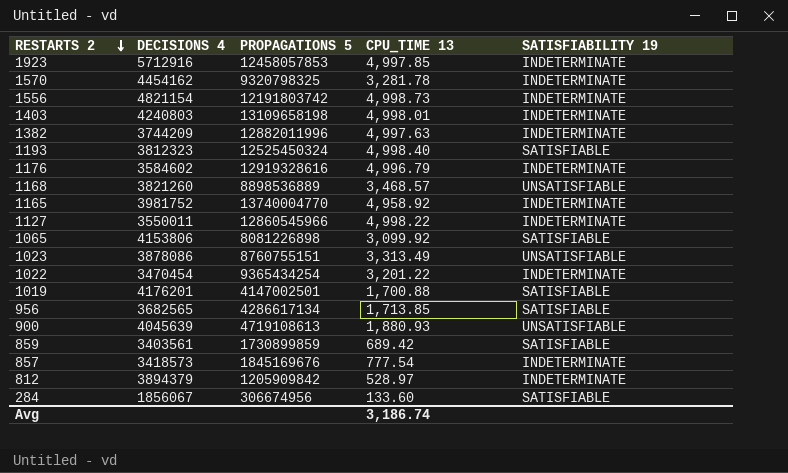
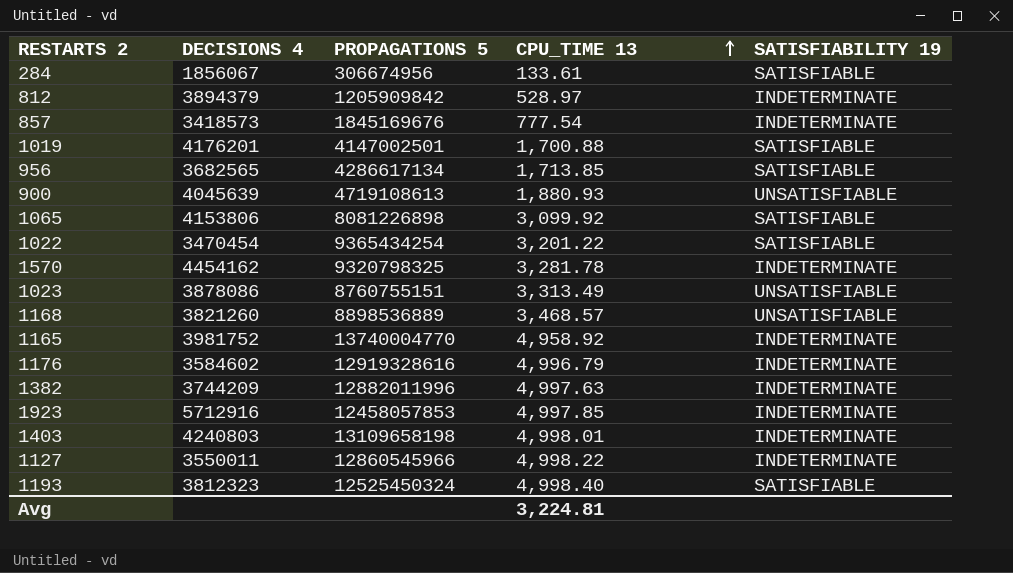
row order: RESTARTS 2 descending -> CPU_TIME 13 ascending
row 1556: 4821154 | 12191803742 | 4,998.73 | INDETERMINATE -> none
row 859: 3403561 | 1730899859 | 689.42 | SATISFIABLE -> none
284 | CPU_TIME 13: 133.60 -> 133.61
1022 | SATISFIABILITY 19: INDETERMINATE -> SATISFIABLE
Avg | CPU_TIME 13: 3,186.74 -> 3,224.81

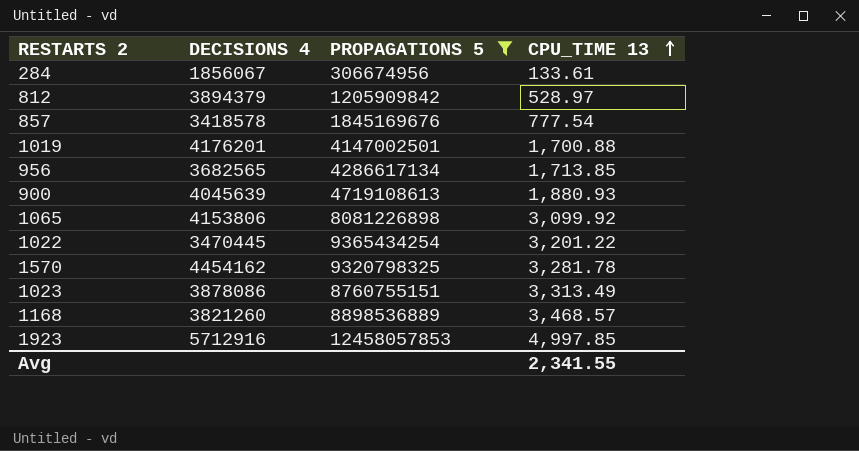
filter: none -> PROPAGATIONS 5 <= 12458057853
column SATISFIABILITY 19 | position: 5 -> none
857 | DECISIONS 4: 3418573 -> 3418578
1022 | DECISIONS 4: 3470454 -> 3470445
Avg | CPU_TIME 13: 3,224.81 -> 2,341.55

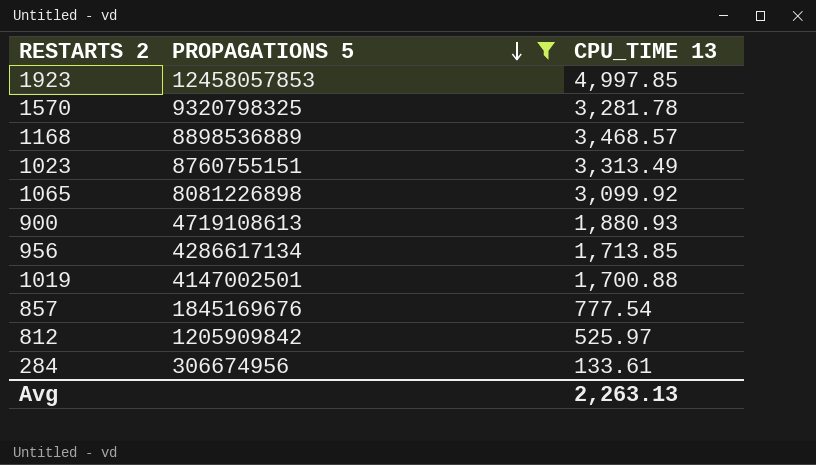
row order: CPU_TIME 13 ascending -> PROPAGATIONS 5 descending
column DECISIONS 4 | position: 2 -> none
row 1022: 3470445 | 9365434254 | 3,201.22 -> none
812 | CPU_TIME 13: 528.97 -> 525.97
Avg | CPU_TIME 13: 2,341.55 -> 2,263.13

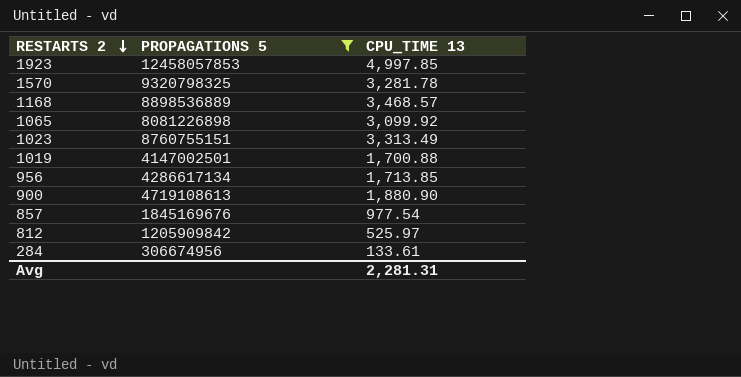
row order: PROPAGATIONS 5 descending -> RESTARTS 2 descending
900 | CPU_TIME 13: 1,880.93 -> 1,880.90
857 | CPU_TIME 13: 777.54 -> 977.54
Avg | CPU_TIME 13: 2,263.13 -> 2,281.31

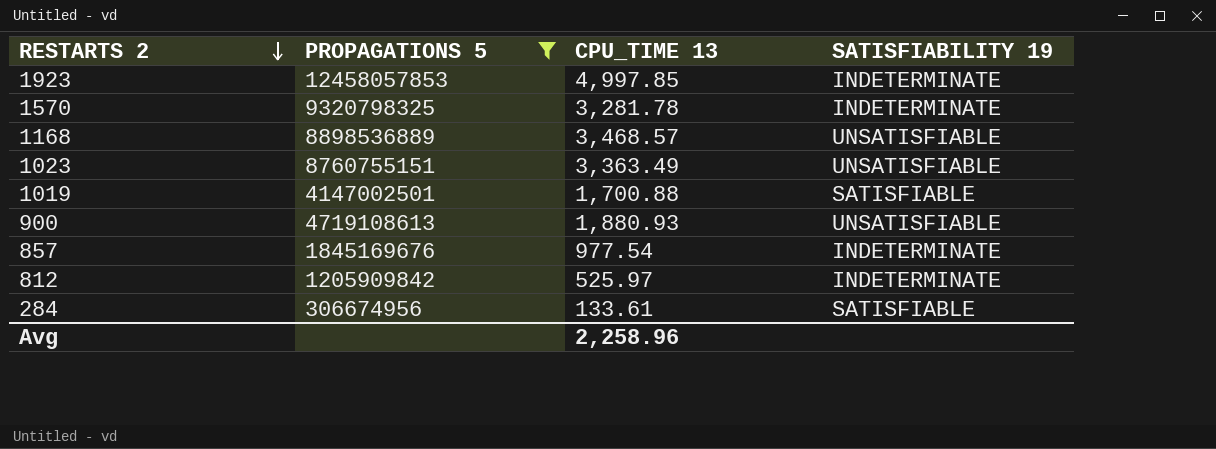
column SATISFIABILITY 19 | position: none -> 4
row 1065: 8081226898 | 3,099.92 -> none
row 956: 4286617134 | 1,713.85 -> none
1023 | CPU_TIME 13: 3,313.49 -> 3,363.49
900 | CPU_TIME 13: 1,880.90 -> 1,880.93
Avg | CPU_TIME 13: 2,281.31 -> 2,258.96

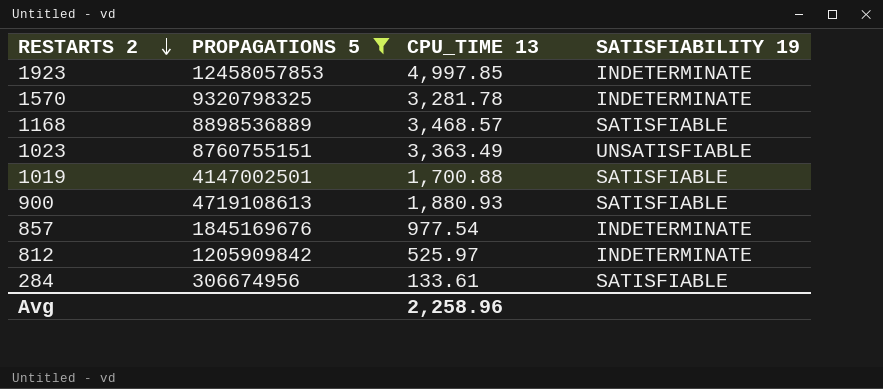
1168 | SATISFIABILITY 19: UNSATISFIABLE -> SATISFIABLE
900 | SATISFIABILITY 19: UNSATISFIABLE -> SATISFIABLE

